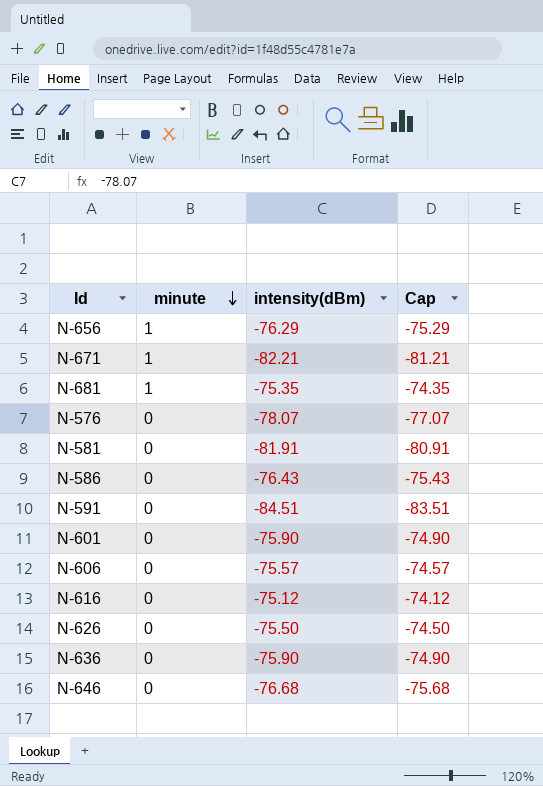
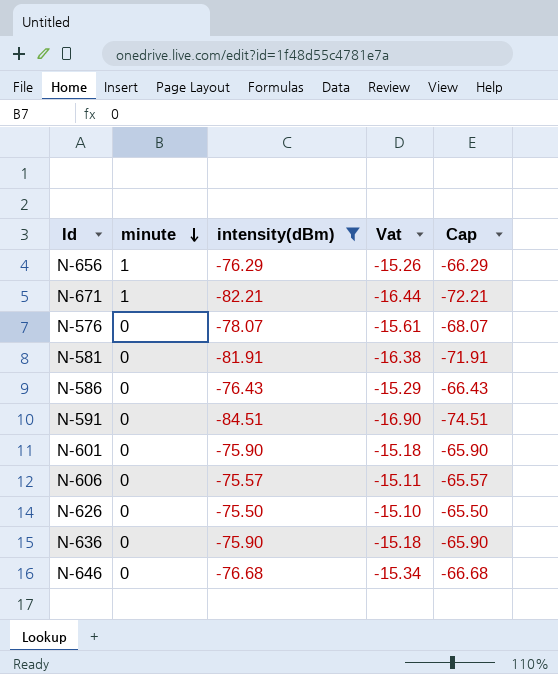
filter: none -> intensity(dBm) <= -75.50
column Vat | formula: none -> [intensity(dBm)] * 0.2
column Cap | formula: [intensity(dBm)] + 1 -> [intensity(dBm)] + 10

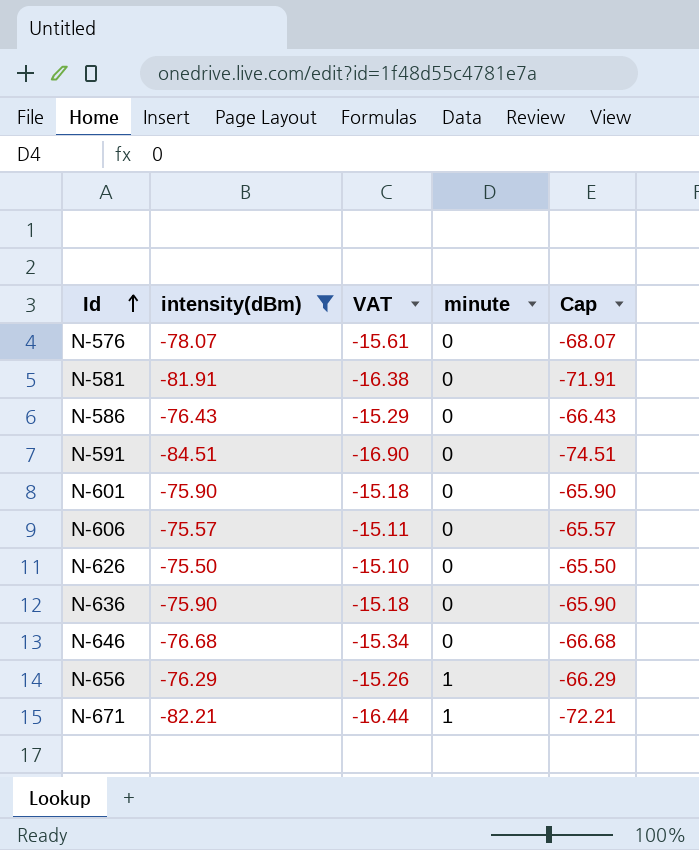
row order: minute descending -> Id ascending
column name: Vat -> VAT
column minute | position: 2 -> 4

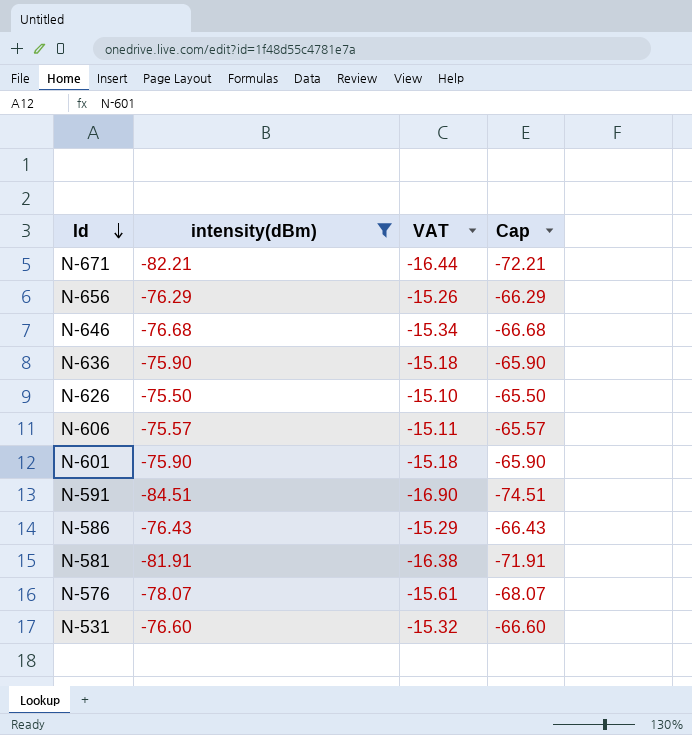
row order: Id ascending -> Id descending
column minute | position: 4 -> none
row N-531: none -> -76.60 | -15.32 | -66.60

